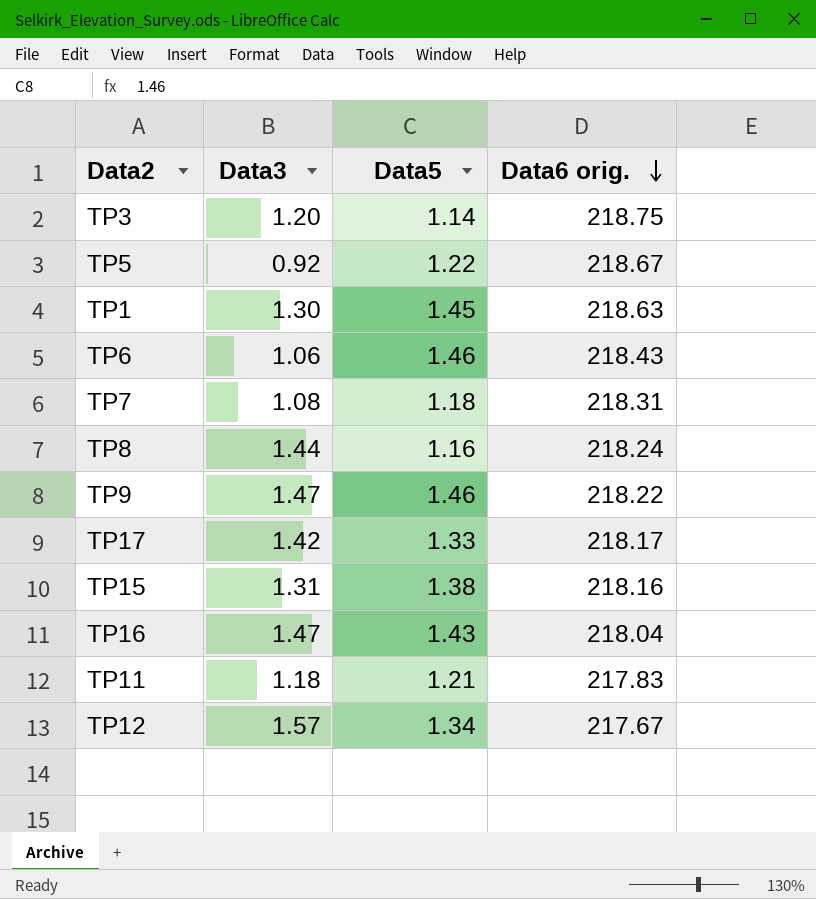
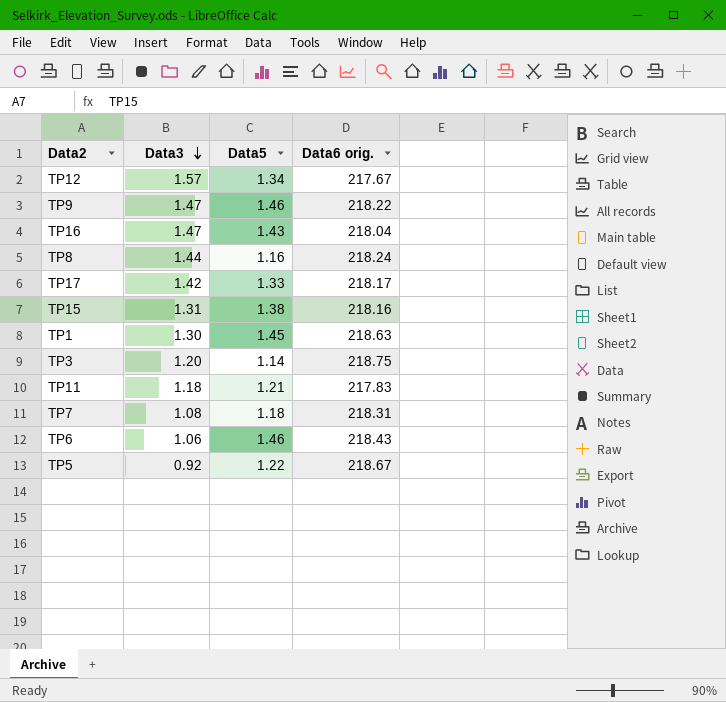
row order: Data6 orig. descending -> Data3 descending

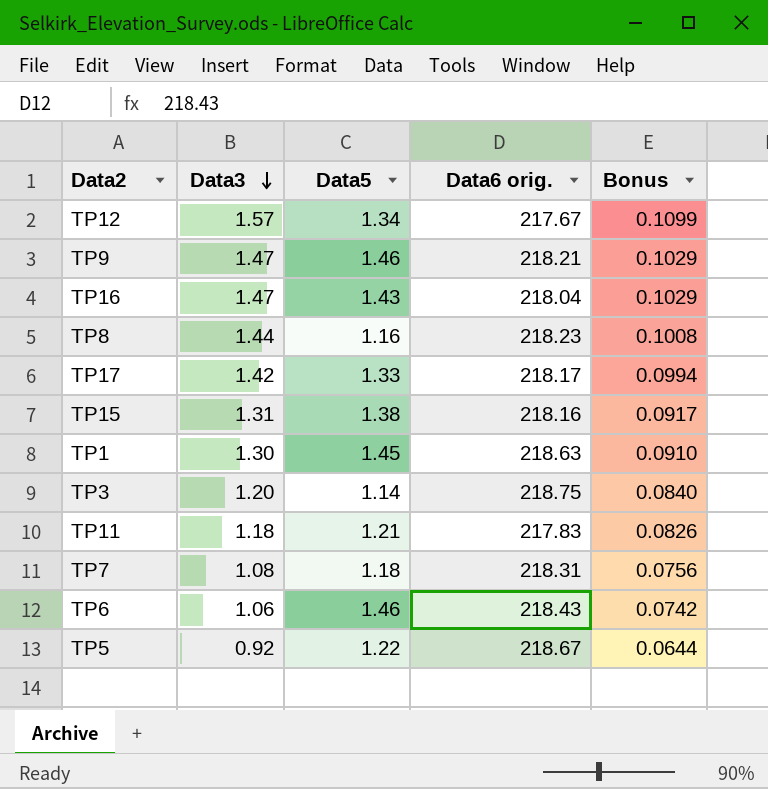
column Bonus | formula: none -> [Data3] * 0.07
TP9 | Data6 orig.: 218.22 -> 218.21
TP8 | Data6 orig.: 218.24 -> 218.23

